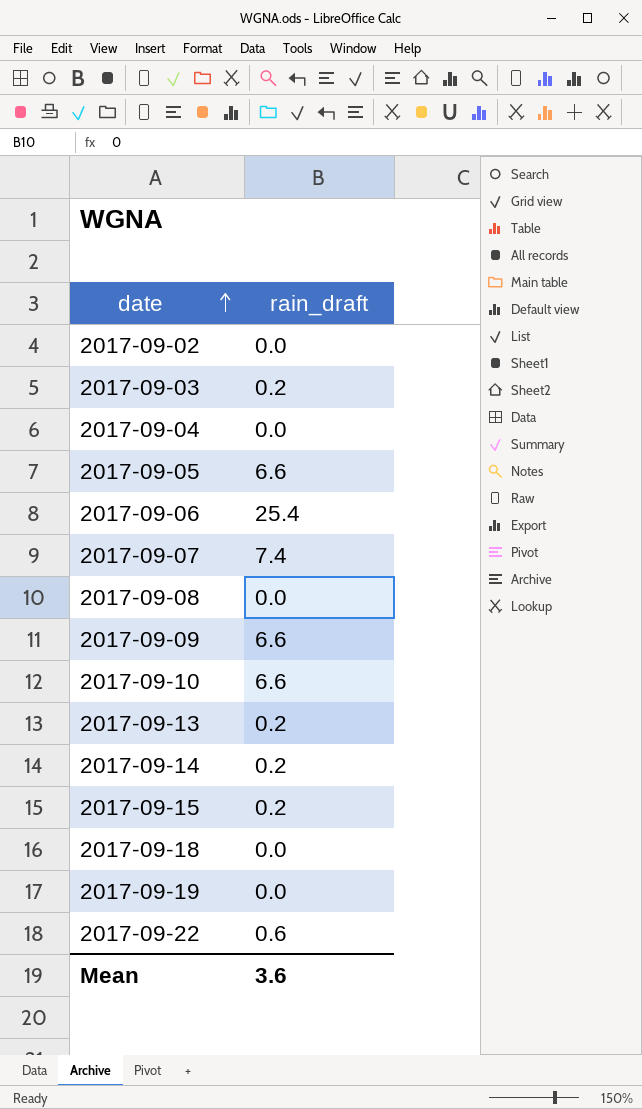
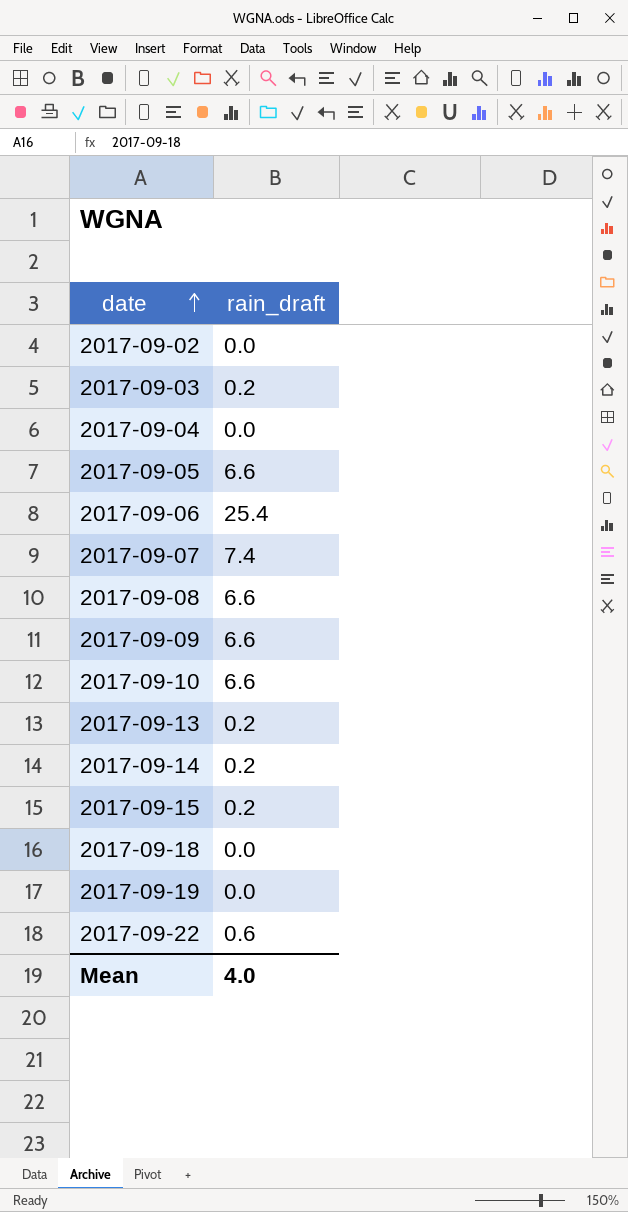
2017-09-08 | rain_draft: 0.0 -> 6.6
Mean | rain_draft: 3.6 -> 4.0

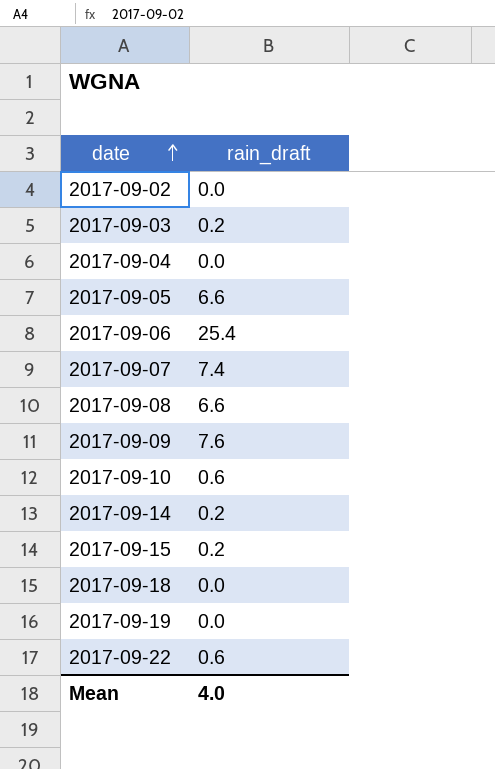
row 2017-09-13: 0.2 -> none
2017-09-09 | rain_draft: 6.6 -> 7.6
2017-09-10 | rain_draft: 6.6 -> 0.6

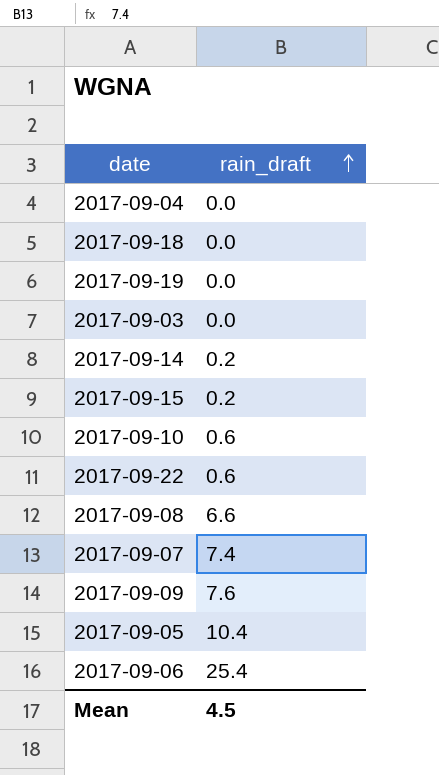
row order: date ascending -> rain_draft ascending
row 2017-09-02: 0.0 -> none
2017-09-03 | rain_draft: 0.2 -> 0.0
2017-09-05 | rain_draft: 6.6 -> 10.4
Mean | rain_draft: 4.0 -> 4.5

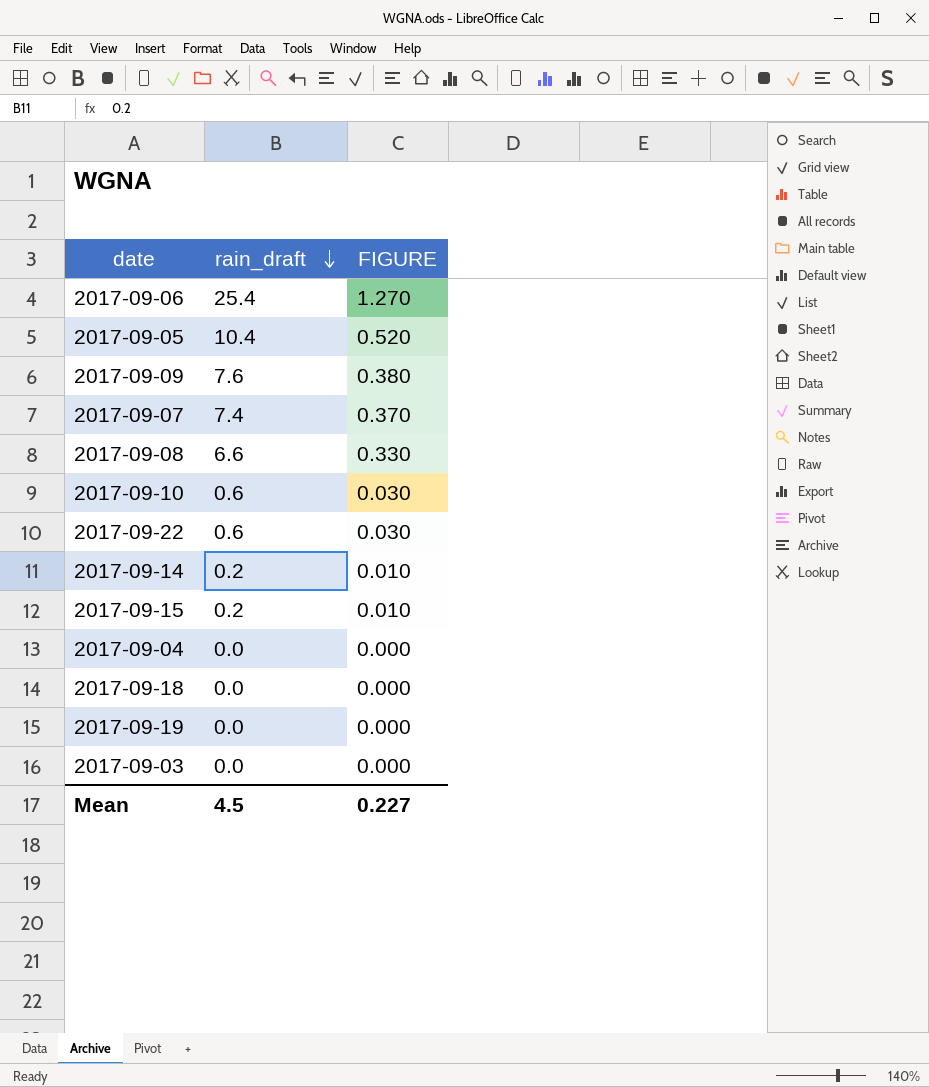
row order: rain_draft ascending -> rain_draft descending
column FIGURE | formula: none -> [rain_draft] * 0.05

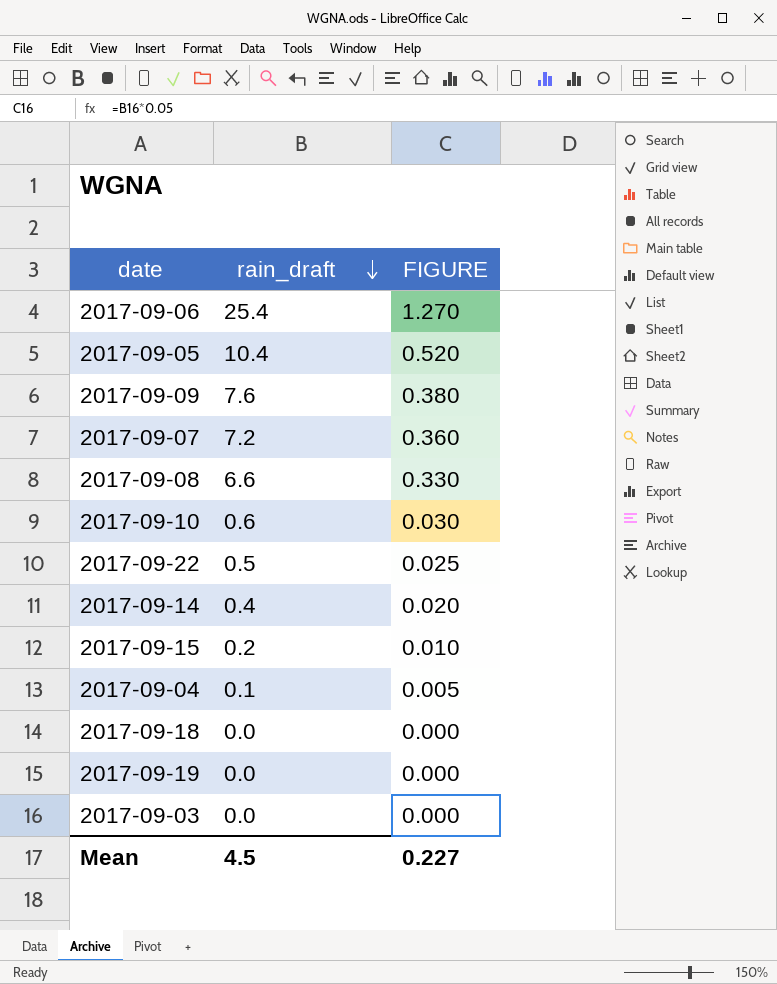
2017-09-07 | rain_draft: 7.4 -> 7.2
2017-09-07 | FIGURE: 0.370 -> 0.360
2017-09-22 | rain_draft: 0.6 -> 0.5
2017-09-22 | FIGURE: 0.030 -> 0.025
2017-09-14 | rain_draft: 0.2 -> 0.4
2017-09-14 | FIGURE: 0.010 -> 0.020
2017-09-04 | rain_draft: 0.0 -> 0.1
2017-09-04 | FIGURE: 0.000 -> 0.005

